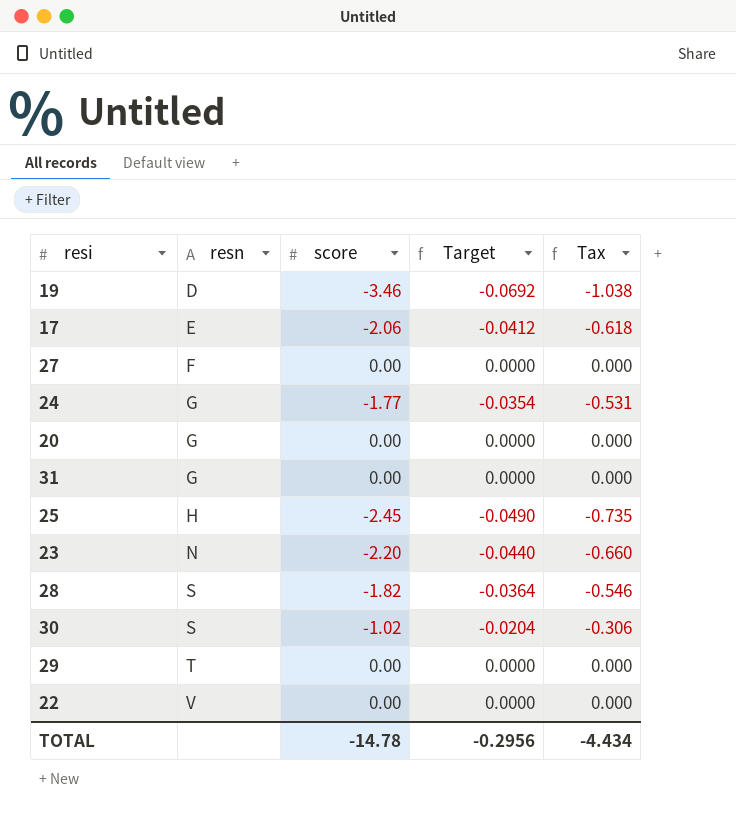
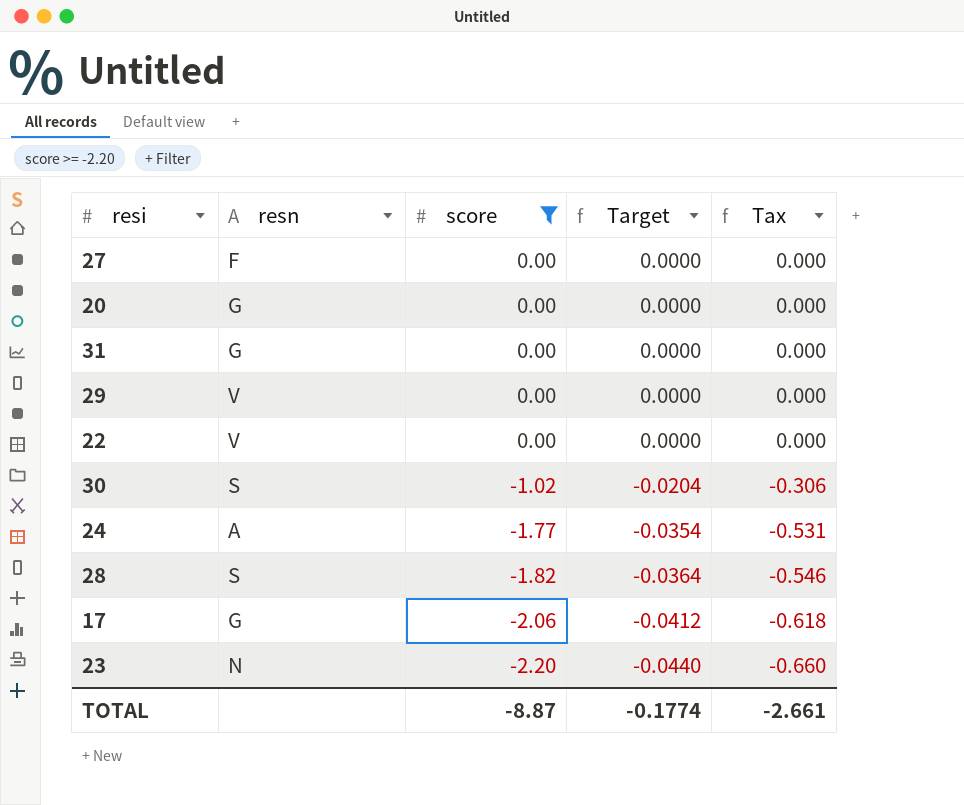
filter: none -> score >= -2.20
row order: resn ascending -> score descending
29 | resn: T -> V
24 | resn: G -> A
17 | resn: E -> G
TOTAL | score: -14.78 -> -8.87
TOTAL | Target: -0.2956 -> -0.1774
TOTAL | Tax: -4.434 -> -2.661

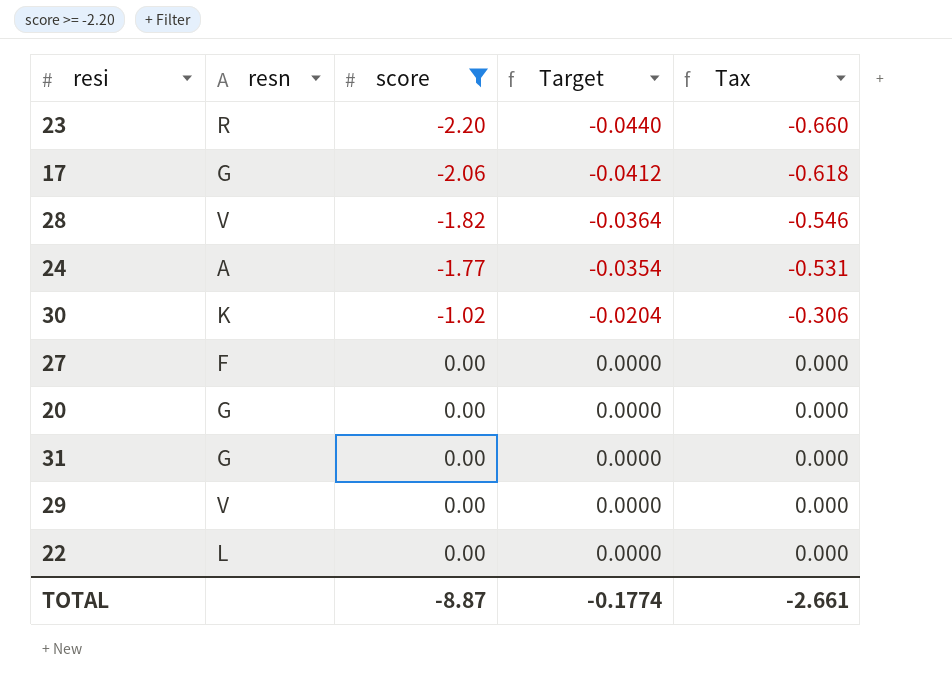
row order: score descending -> score ascending
23 | resn: N -> R
28 | resn: S -> V
30 | resn: S -> K
22 | resn: V -> L

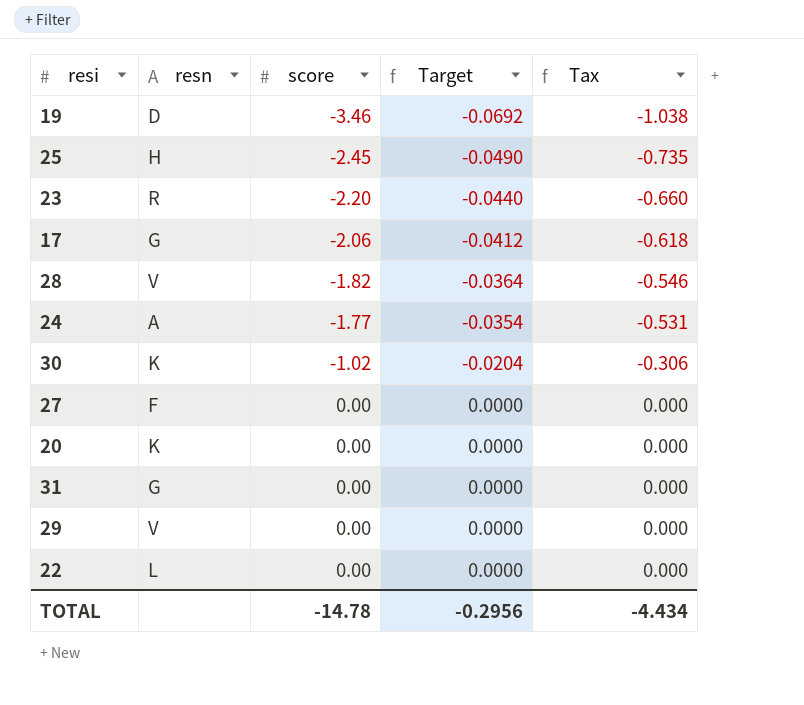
filter: score >= -2.20 -> none
20 | resn: G -> K
TOTAL | score: -8.87 -> -14.78
TOTAL | Target: -0.1774 -> -0.2956
TOTAL | Tax: -2.661 -> -4.434

